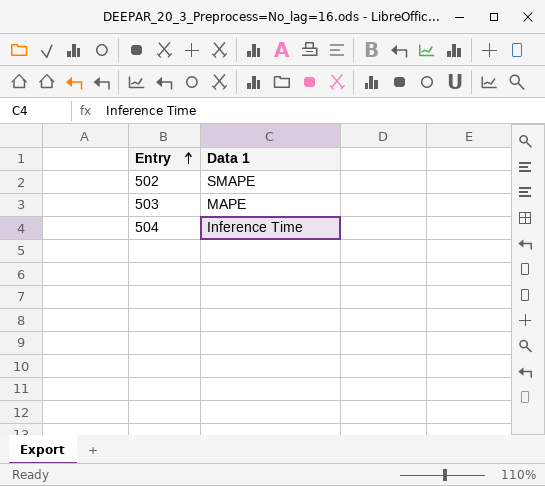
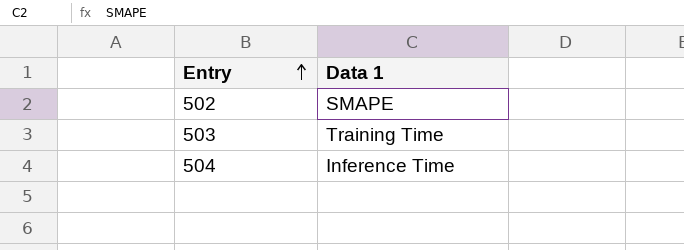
503 | Data 1: MAPE -> Training Time

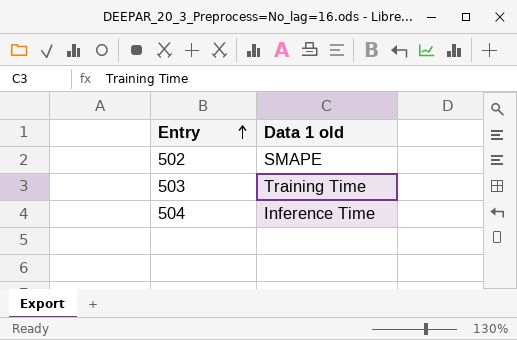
column name: Data 1 -> Data 1 old

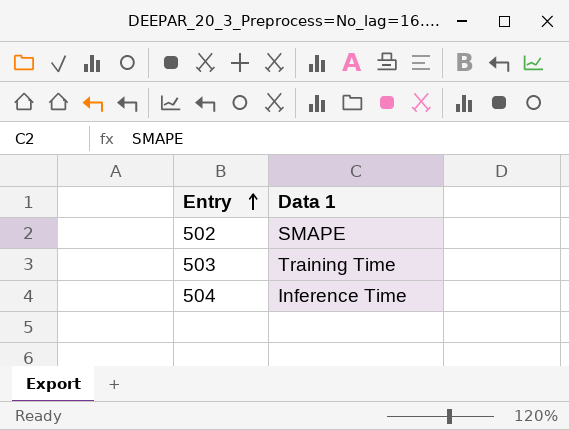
column name: Data 1 old -> Data 1

